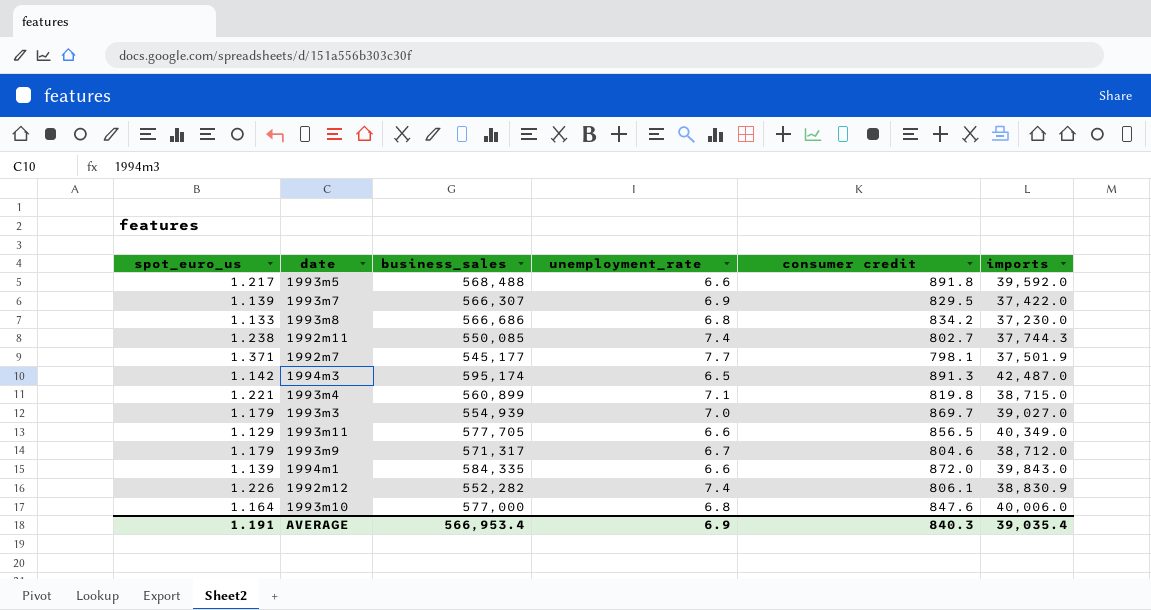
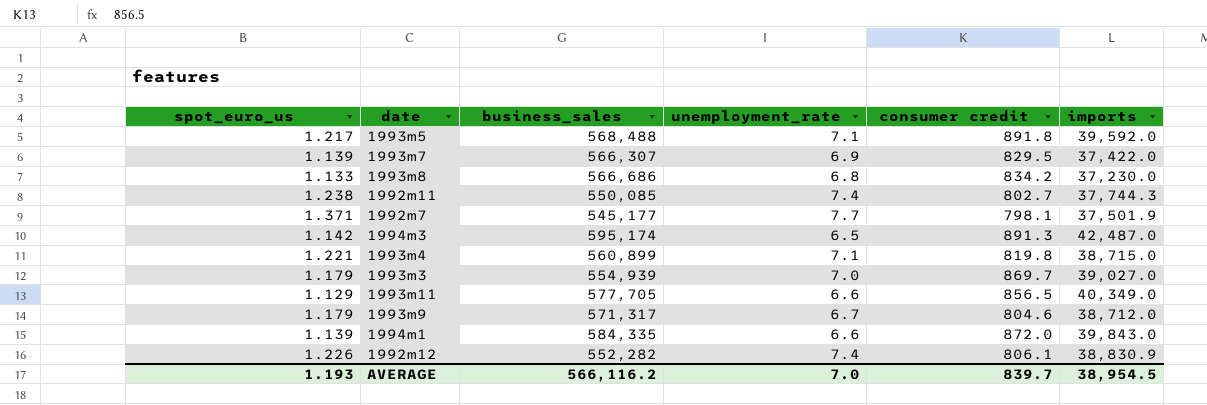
row 1993m10: 1.164 | 577,000 | 6.8 | 847.6 | 40,006.0 -> none
1993m5 | unemployment_rate: 6.6 -> 7.1
AVERAGE | spot_euro_us: 1.191 -> 1.193
AVERAGE | business_sales: 566,953.4 -> 566,116.2
AVERAGE | unemployment_rate: 6.9 -> 7.0
AVERAGE | consumer credit: 840.3 -> 839.7
AVERAGE | imports: 39,035.4 -> 38,954.5

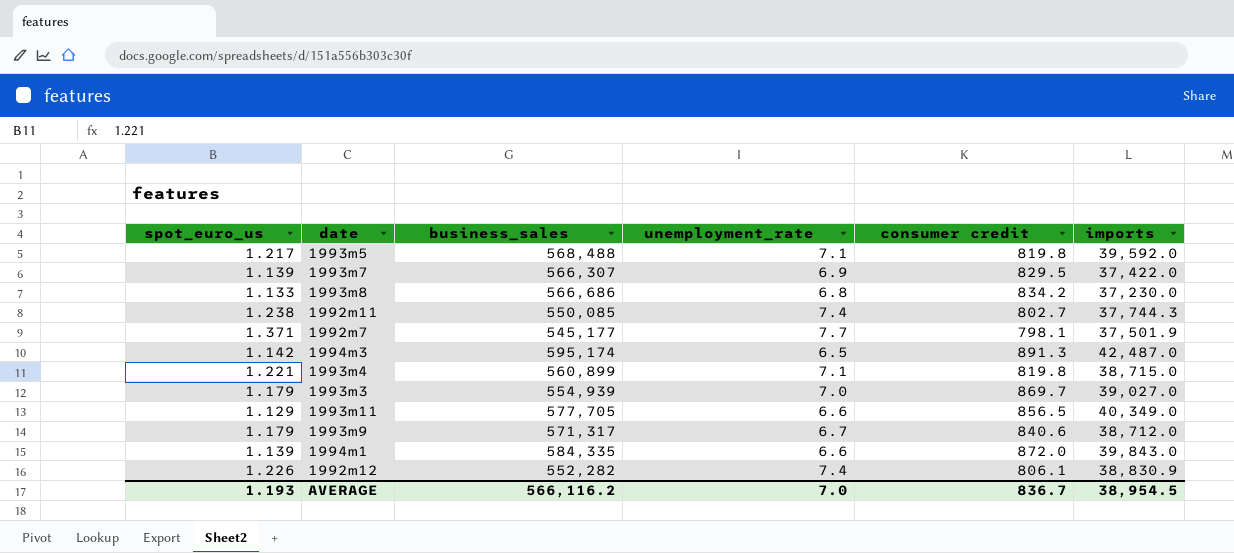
1993m5 | consumer credit: 891.8 -> 819.8
1993m9 | consumer credit: 804.6 -> 840.6
AVERAGE | consumer credit: 839.7 -> 836.7

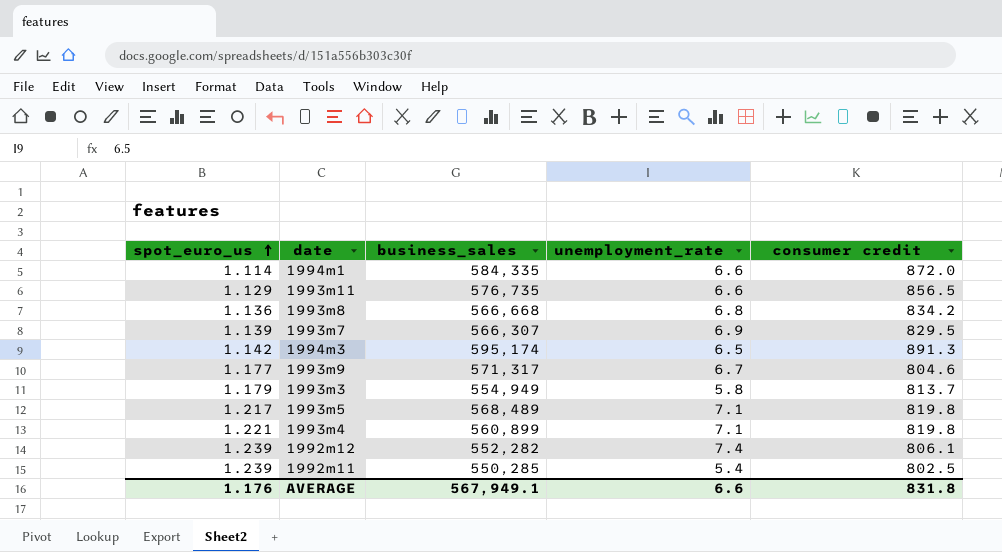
row order: none -> spot_euro_us ascending
column imports | position: 6 -> none
row 1992m7: 1.371 | 545,177 | 7.7 | 798.1 | 37,501.9 -> none
1994m1 | spot_euro_us: 1.139 -> 1.114
1993m11 | business_sales: 577,705 -> 576,735
1993m8 | spot_euro_us: 1.133 -> 1.136
1993m8 | business_sales: 566,686 -> 566,668
1993m9 | spot_euro_us: 1.179 -> 1.177
1993m9 | consumer credit: 840.6 -> 804.6
1993m3 | business_sales: 554,939 -> 554,949
1993m3 | unemployment_rate: 7.0 -> 5.8
1993m3 | consumer credit: 869.7 -> 813.7
1993m5 | business_sales: 568,488 -> 568,489
1992m12 | spot_euro_us: 1.226 -> 1.239
1992m11 | spot_euro_us: 1.238 -> 1.239
1992m11 | business_sales: 550,085 -> 550,285
1992m11 | unemployment_rate: 7.4 -> 5.4
1992m11 | consumer credit: 802.7 -> 802.5
AVERAGE | spot_euro_us: 1.193 -> 1.176
AVERAGE | business_sales: 566,116.2 -> 567,949.1
AVERAGE | unemployment_rate: 7.0 -> 6.6
AVERAGE | consumer credit: 836.7 -> 831.8

